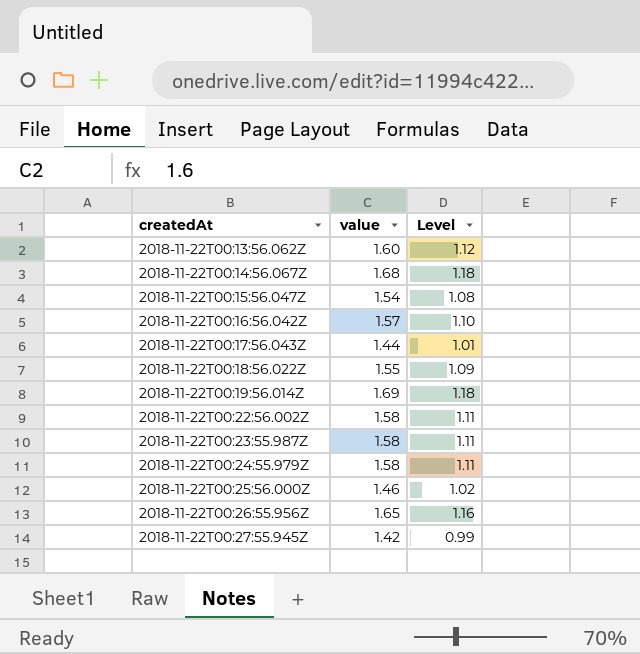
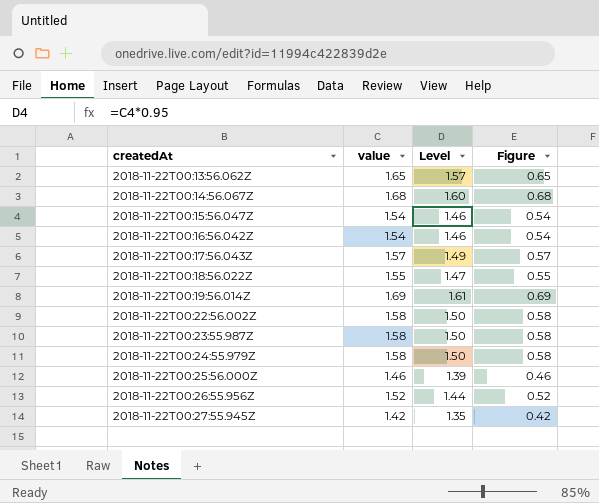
column Level | formula: [value] * 0.7 -> [value] * 0.95
column Figure | formula: none -> [value] - 1
2018-11-22T00:13:56.062Z | value: 1.60 -> 1.65
2018-11-22T00:16:56.042Z | value: 1.57 -> 1.54
2018-11-22T00:17:56.043Z | value: 1.44 -> 1.57
2018-11-22T00:26:55.956Z | value: 1.65 -> 1.52

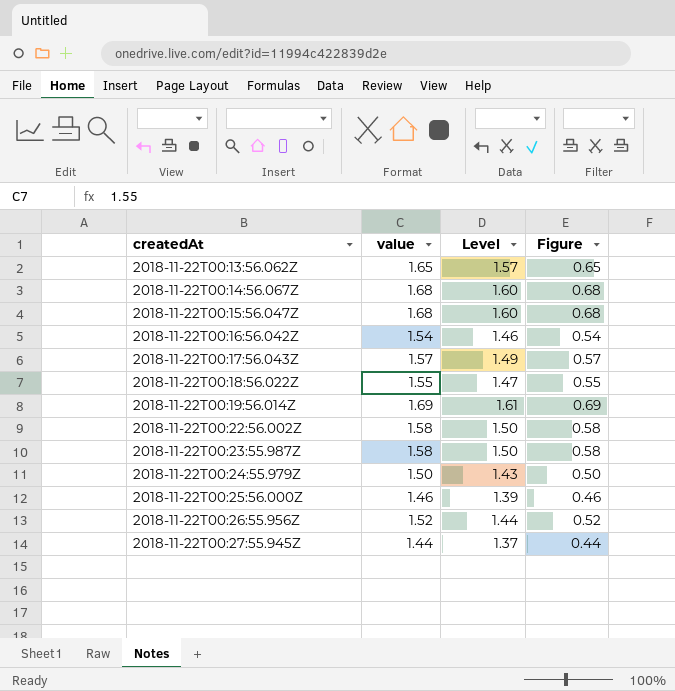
2018-11-22T00:15:56.047Z | value: 1.54 -> 1.68
2018-11-22T00:15:56.047Z | Level: 1.46 -> 1.60
2018-11-22T00:15:56.047Z | Figure: 0.54 -> 0.68
2018-11-22T00:24:55.979Z | value: 1.58 -> 1.50
2018-11-22T00:24:55.979Z | Level: 1.50 -> 1.43
2018-11-22T00:24:55.979Z | Figure: 0.58 -> 0.50
2018-11-22T00:27:55.945Z | value: 1.42 -> 1.44
2018-11-22T00:27:55.945Z | Level: 1.35 -> 1.37
2018-11-22T00:27:55.945Z | Figure: 0.42 -> 0.44

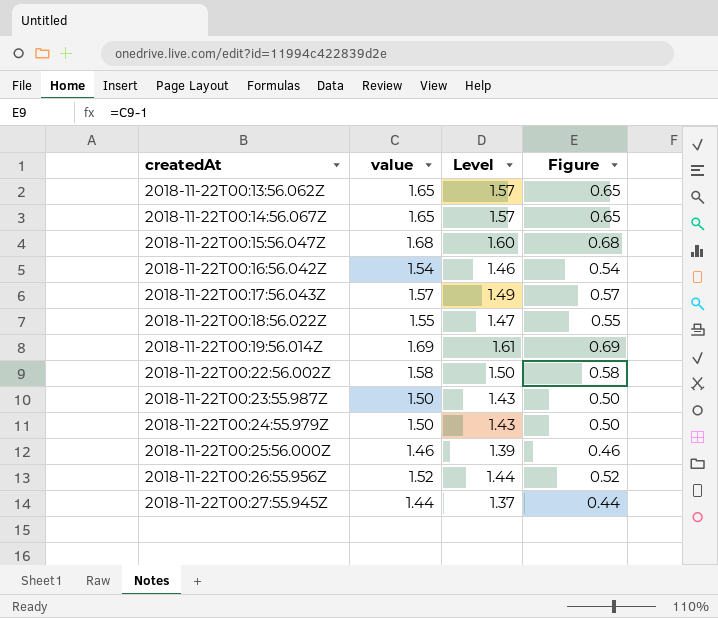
2018-11-22T00:14:56.067Z | value: 1.68 -> 1.65
2018-11-22T00:14:56.067Z | Level: 1.60 -> 1.57
2018-11-22T00:14:56.067Z | Figure: 0.68 -> 0.65
2018-11-22T00:23:55.987Z | value: 1.58 -> 1.50
2018-11-22T00:23:55.987Z | Level: 1.50 -> 1.43
2018-11-22T00:23:55.987Z | Figure: 0.58 -> 0.50

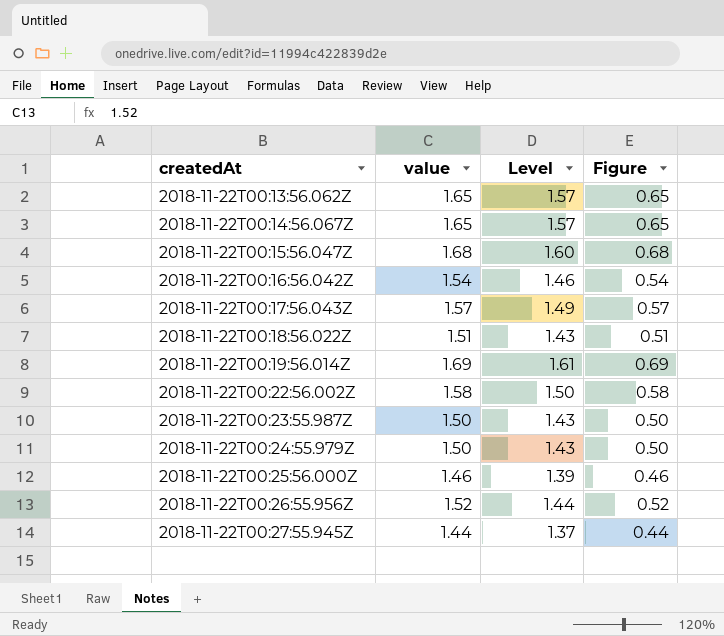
2018-11-22T00:18:56.022Z | value: 1.55 -> 1.51
2018-11-22T00:18:56.022Z | Level: 1.47 -> 1.43
2018-11-22T00:18:56.022Z | Figure: 0.55 -> 0.51

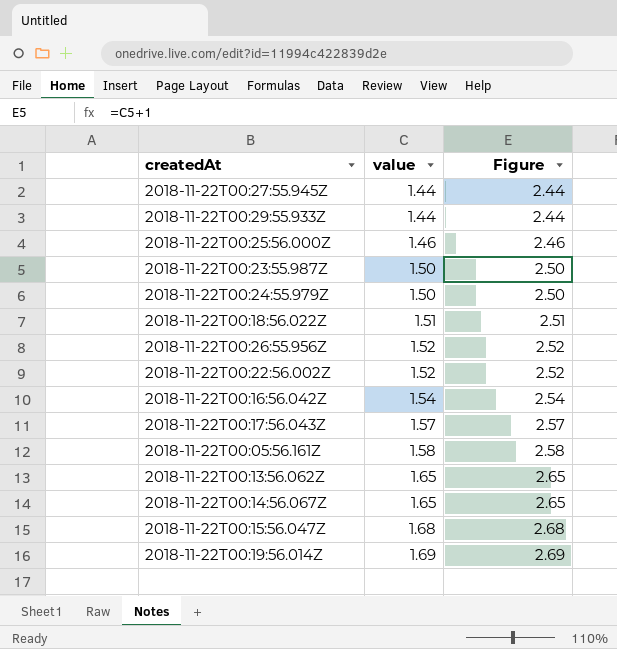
row order: createdAt ascending -> value ascending
column Level | formula: [value] * 0.95 -> none
column Figure | formula: [value] - 1 -> [value] + 1
row 2018-11-22T00:29:55.933Z: none -> 1.44 | 2.44
2018-11-22T00:22:56.002Z | value: 1.58 -> 1.52
row 2018-11-22T00:05:56.161Z: none -> 1.58 | 2.58

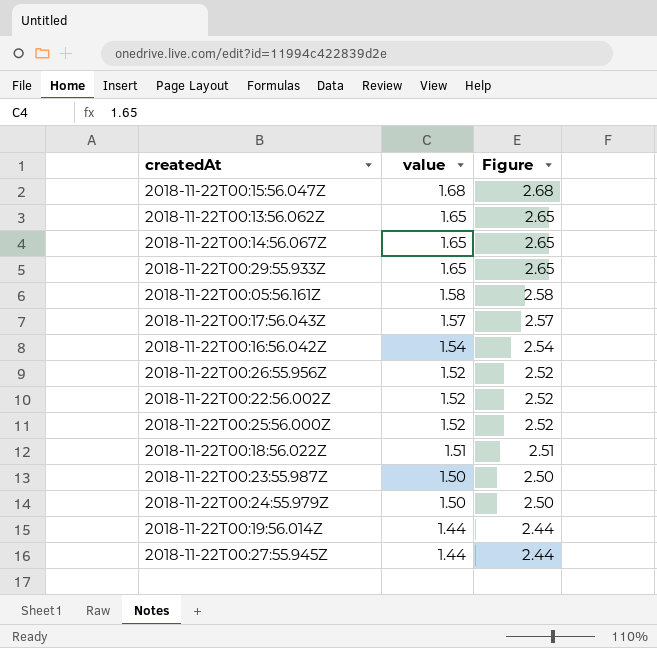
row order: value ascending -> value descending
2018-11-22T00:29:55.933Z | value: 1.44 -> 1.65
2018-11-22T00:29:55.933Z | Figure: 2.44 -> 2.65
2018-11-22T00:25:56.000Z | value: 1.46 -> 1.52
2018-11-22T00:25:56.000Z | Figure: 2.46 -> 2.52
2018-11-22T00:19:56.014Z | value: 1.69 -> 1.44
2018-11-22T00:19:56.014Z | Figure: 2.69 -> 2.44

